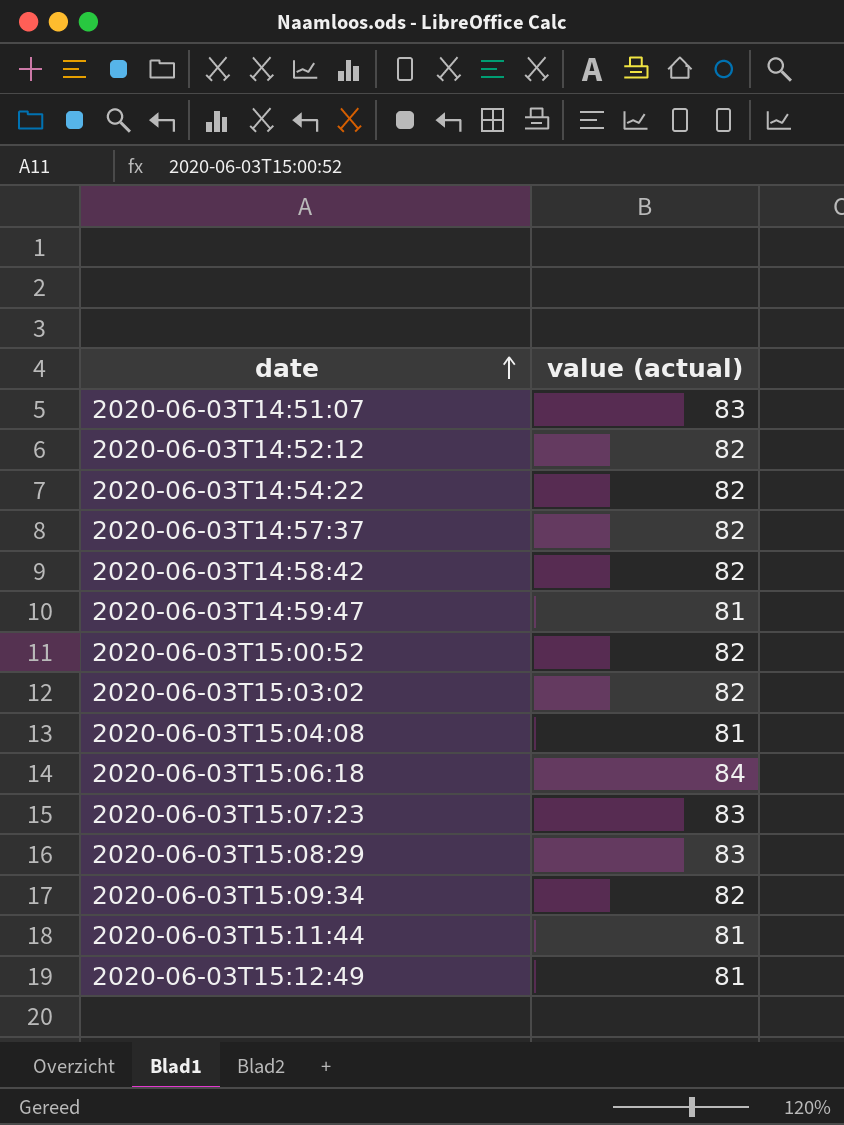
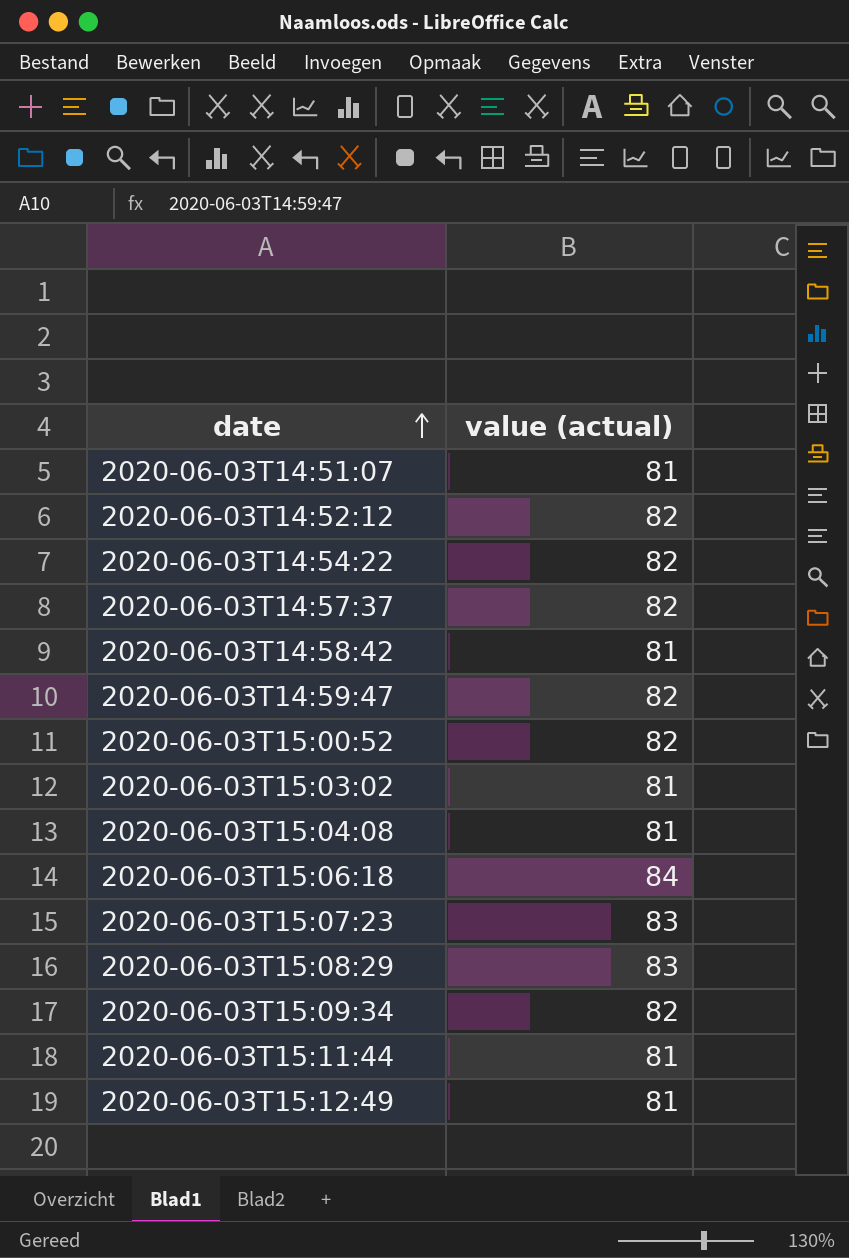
2020-06-03T14:51:07 | value (actual): 83 -> 81
2020-06-03T14:58:42 | value (actual): 82 -> 81
2020-06-03T14:59:47 | value (actual): 81 -> 82
2020-06-03T15:03:02 | value (actual): 82 -> 81

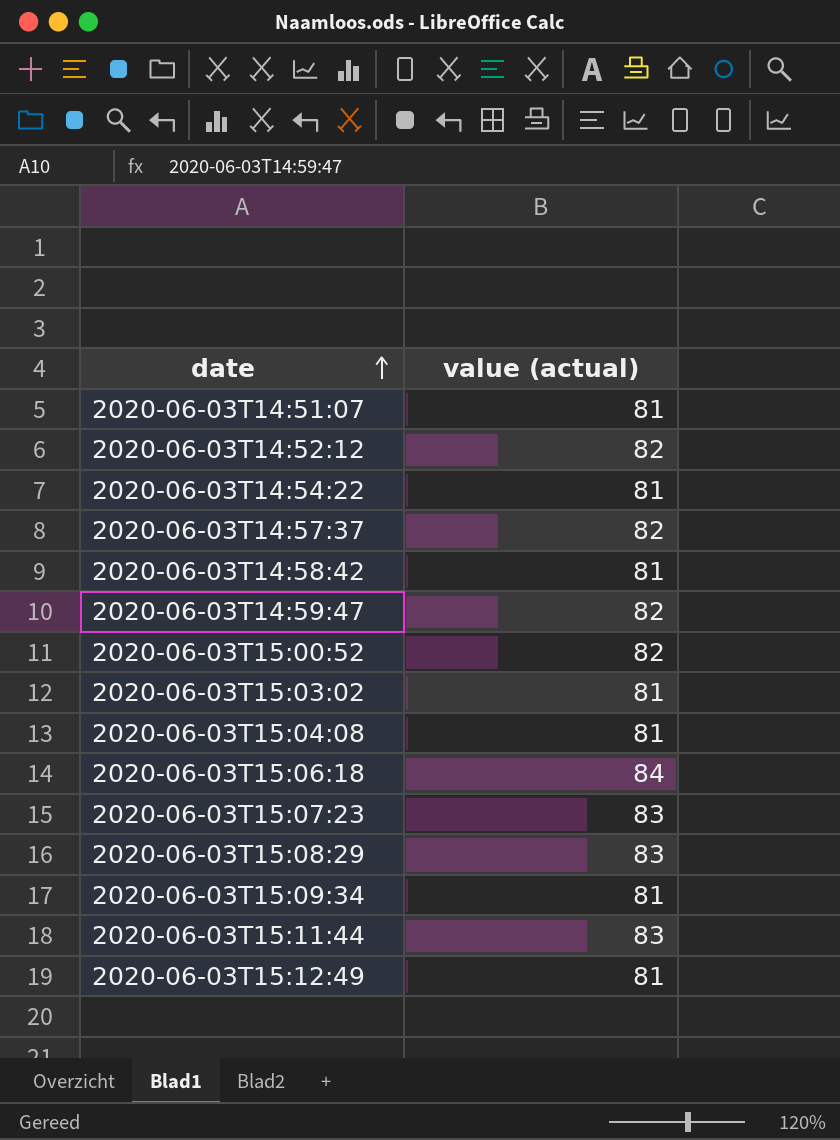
2020-06-03T14:54:22 | value (actual): 82 -> 81
2020-06-03T15:09:34 | value (actual): 82 -> 81
2020-06-03T15:11:44 | value (actual): 81 -> 83

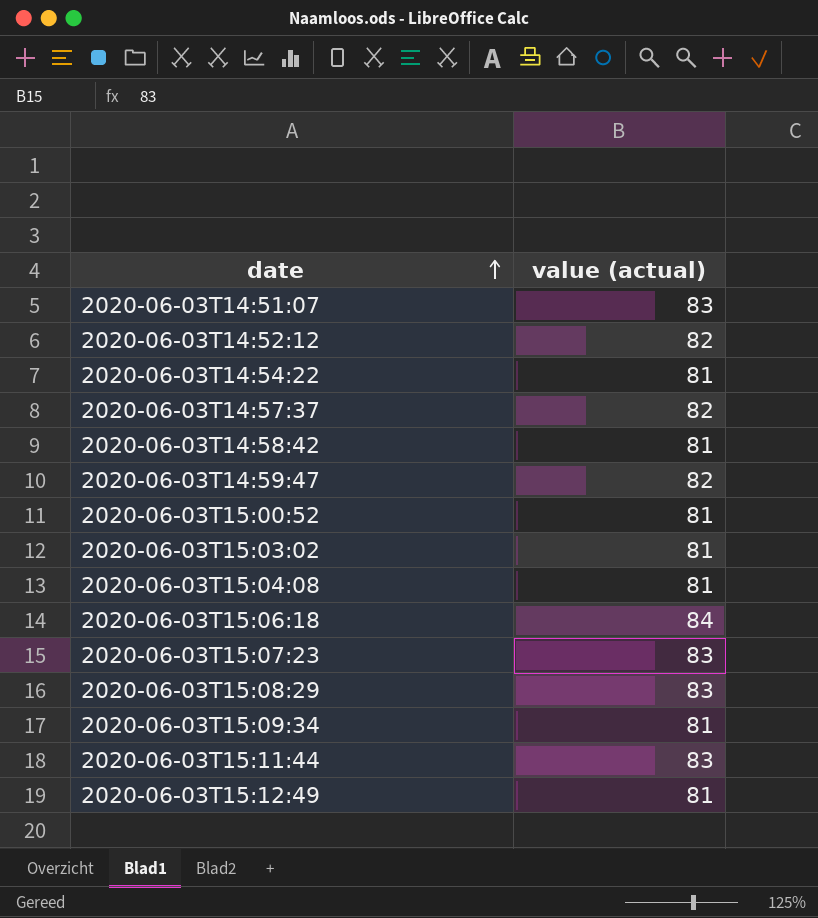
2020-06-03T14:51:07 | value (actual): 81 -> 83
2020-06-03T15:00:52 | value (actual): 82 -> 81

